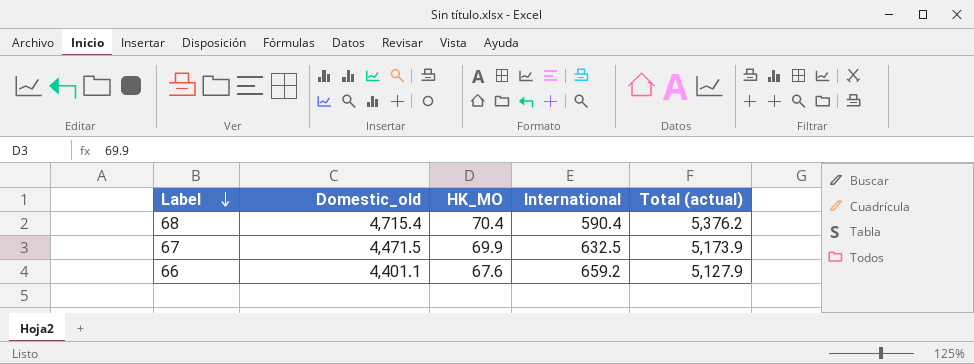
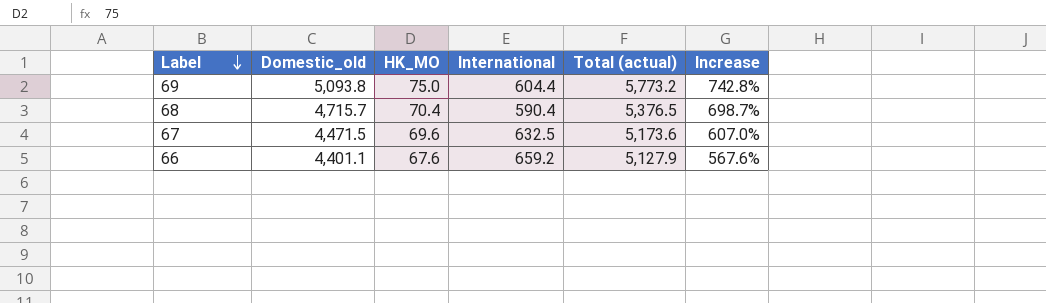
column Increase | formula: none -> ([Domestic_old] - [International]) / [International]
row 69: none -> 5,093.8 | 75.0 | 604.4 | 5,773.2 | 742.8%
68 | Domestic_old: 4,715.4 -> 4,715.7
68 | Total (actual): 5,376.2 -> 5,376.5
67 | HK_MO: 69.9 -> 69.6
67 | Total (actual): 5,173.9 -> 5,173.6

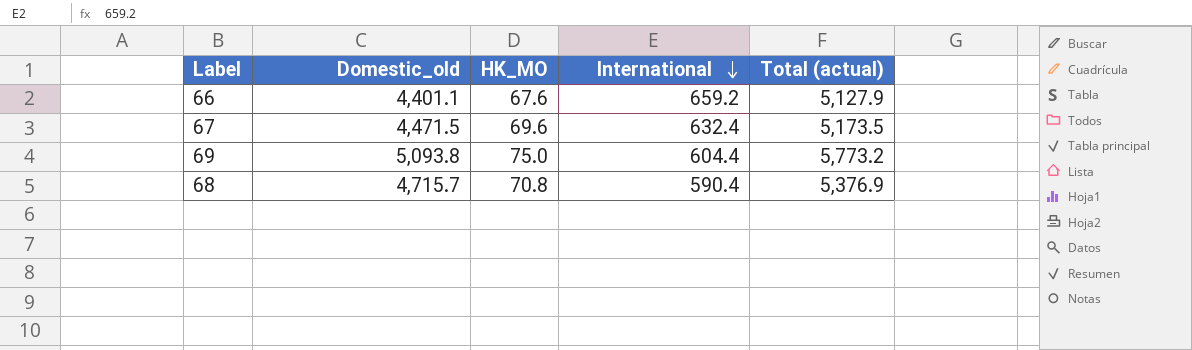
row order: Label descending -> International descending
column Increase | formula: ([Domestic_old] - [International]) / [International] -> none
67 | International: 632.5 -> 632.4
67 | Total (actual): 5,173.6 -> 5,173.5
68 | HK_MO: 70.4 -> 70.8
68 | Total (actual): 5,376.5 -> 5,376.9

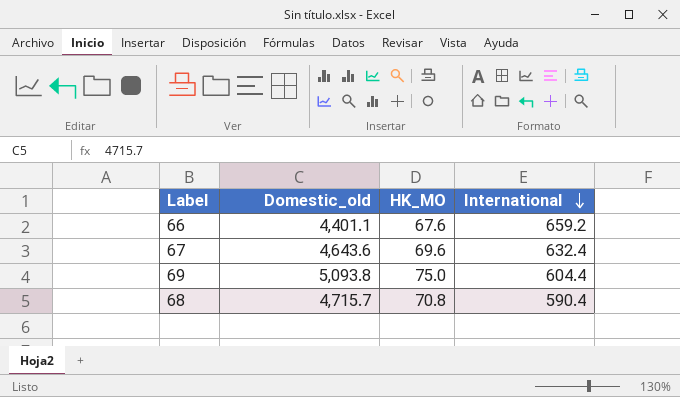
column Total (actual) | formula: [Domestic_old] + [HK_MO] + [International] -> none
67 | Domestic_old: 4,471.5 -> 4,643.6

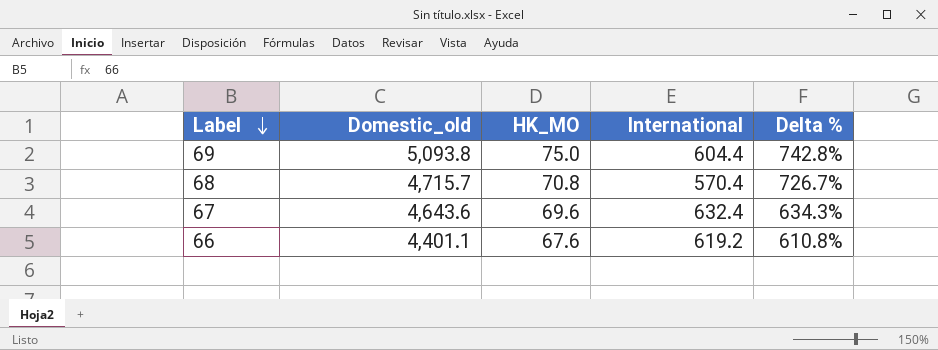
row order: International descending -> Label descending
column Delta % | formula: none -> ([Domestic_old] - [International]) / [International]
68 | International: 590.4 -> 570.4
66 | International: 659.2 -> 619.2

